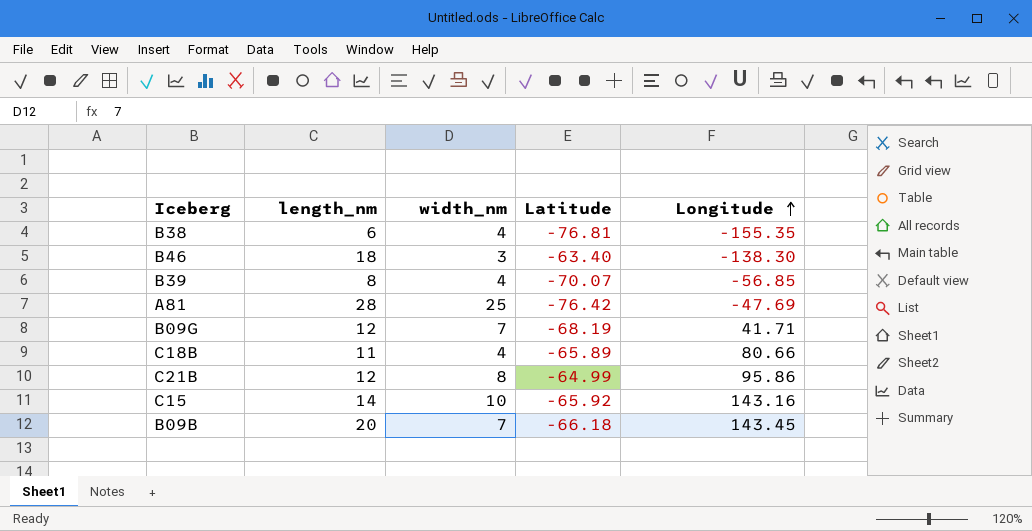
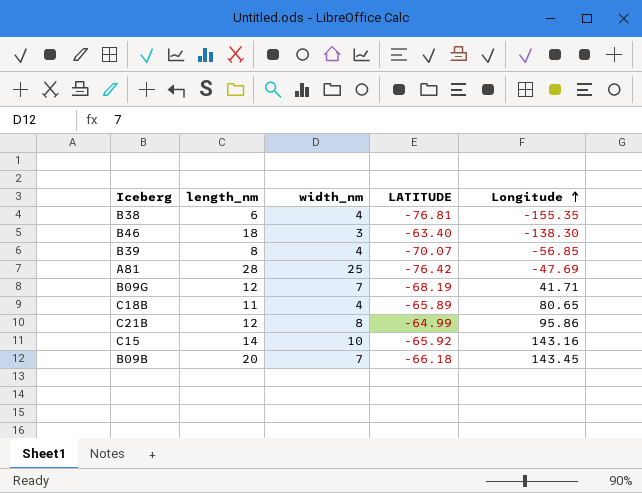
column name: Latitude -> LATITUDE
C18B | Longitude: 80.66 -> 80.65

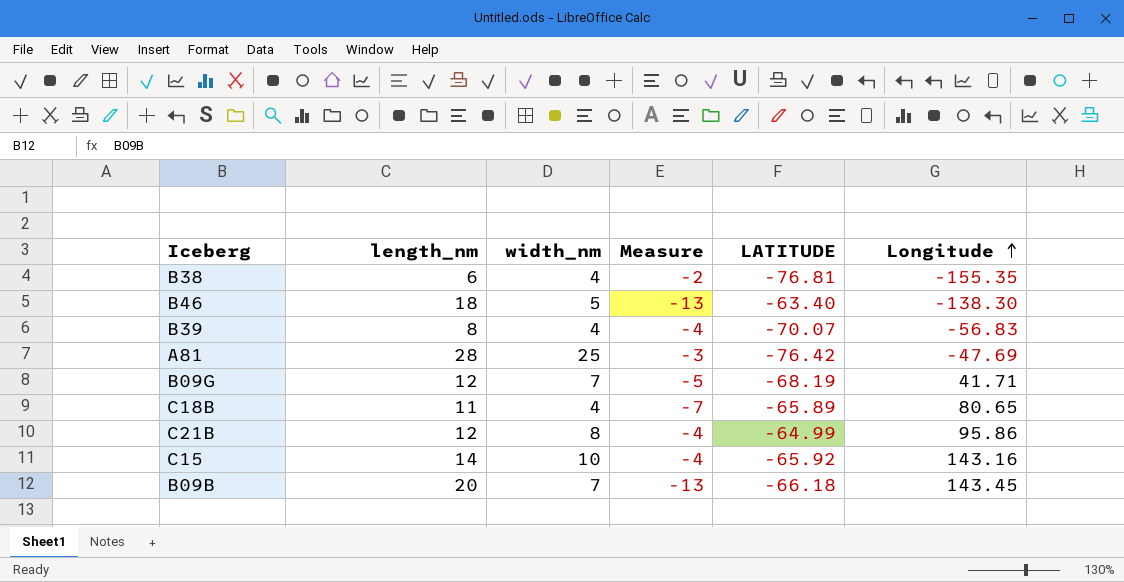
column Measure | formula: none -> [width_nm] - [length_nm]
B46 | width_nm: 3 -> 5
B39 | Longitude: -56.85 -> -56.83

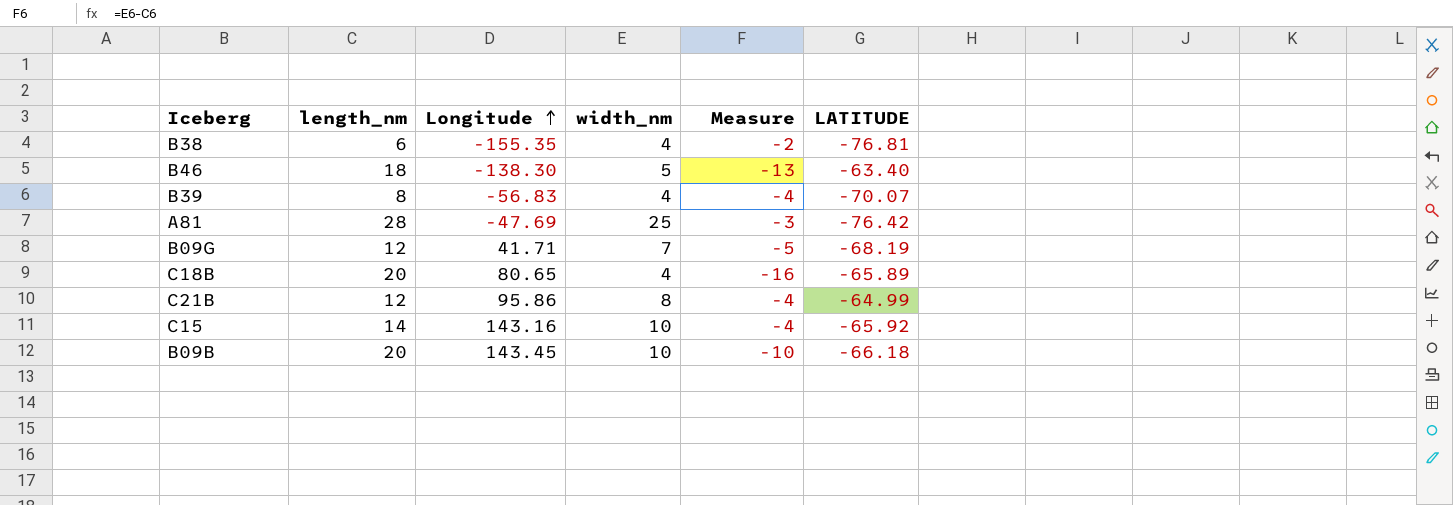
column Longitude | position: 6 -> 3
C18B | length_nm: 11 -> 20
C18B | Measure: -7 -> -16
B09B | width_nm: 7 -> 10
B09B | Measure: -13 -> -10

